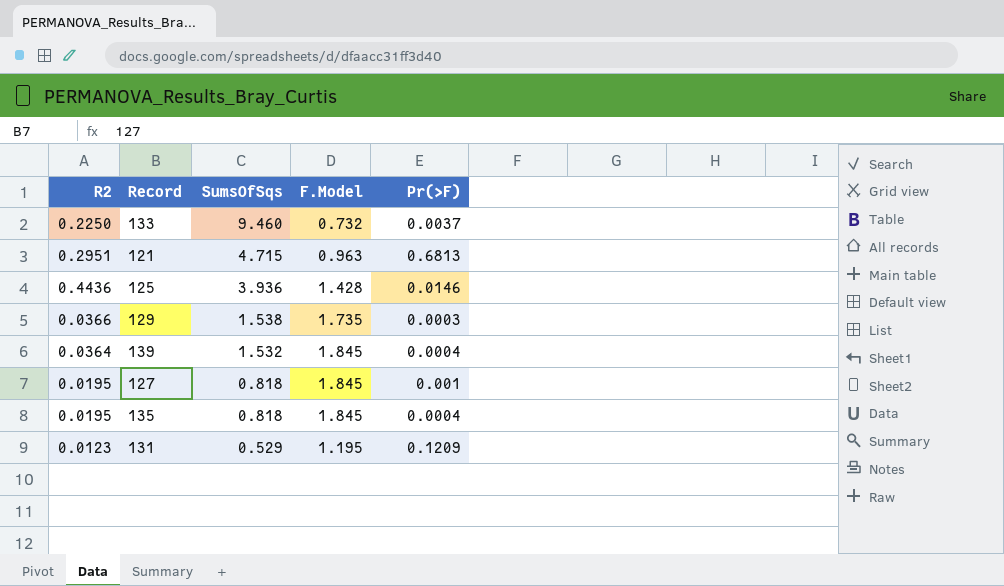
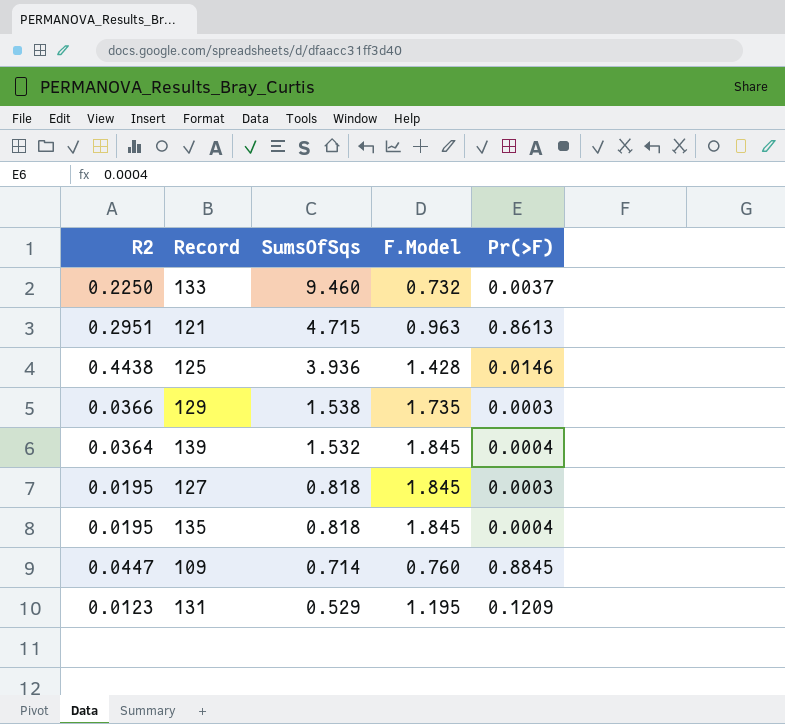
121 | Pr(>F): 0.6813 -> 0.8613
125 | R2: 0.4436 -> 0.4438
127 | Pr(>F): 0.001 -> 0.0003
row 109: none -> 0.0447 | 0.714 | 0.760 | 0.8845

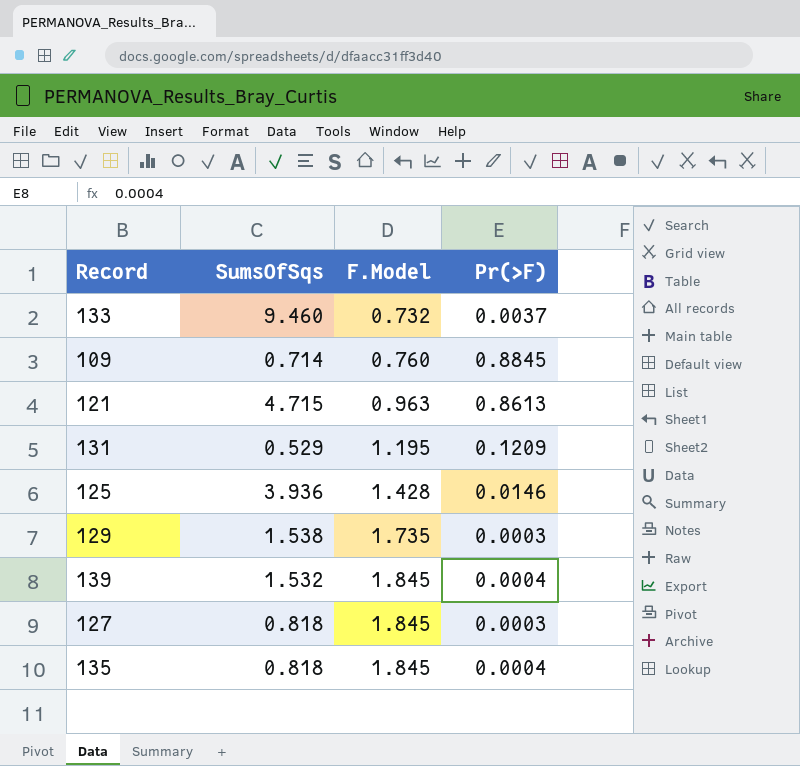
row order: SumsOfSqs descending -> F.Model ascending
column R2 | position: 1 -> none

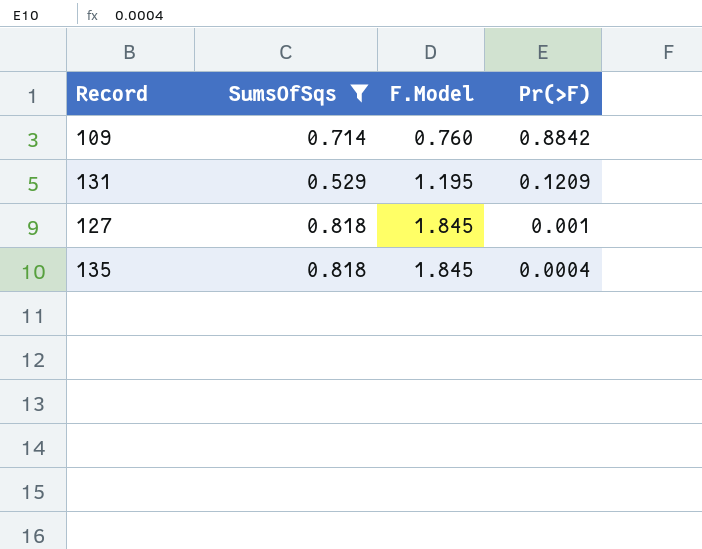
filter: none -> SumsOfSqs <= 0.818
109 | Pr(>F): 0.8845 -> 0.8842
127 | Pr(>F): 0.0003 -> 0.001

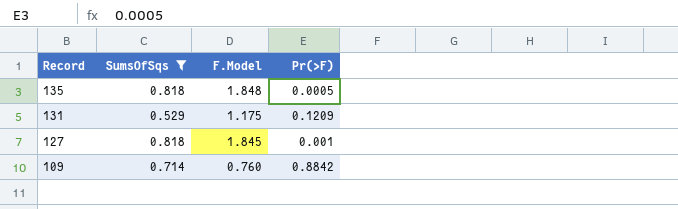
row order: F.Model ascending -> Record descending
135 | F.Model: 1.845 -> 1.848
135 | Pr(>F): 0.0004 -> 0.0005
131 | F.Model: 1.195 -> 1.175

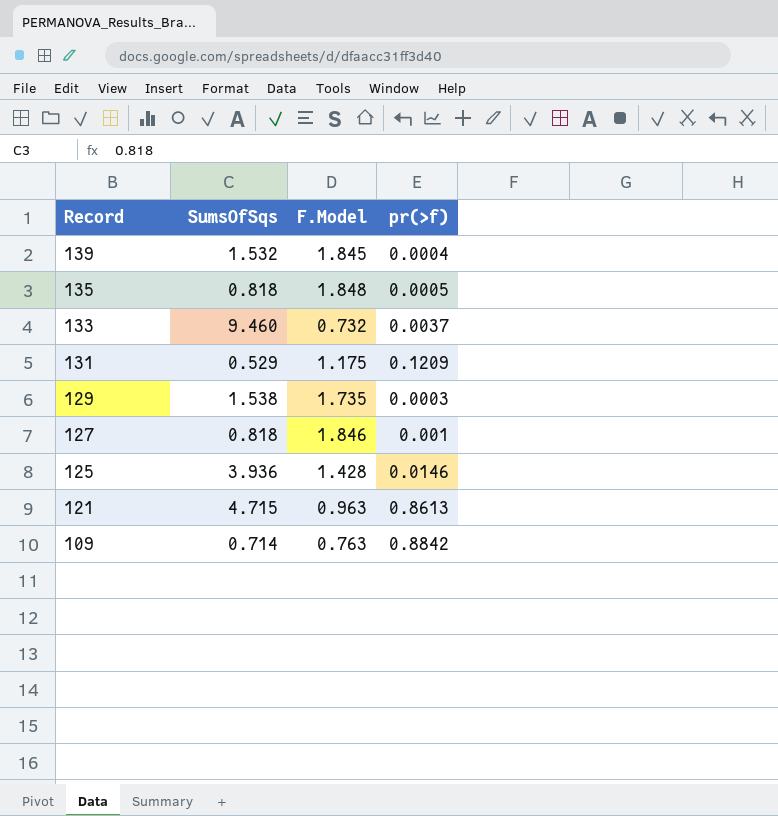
filter: SumsOfSqs <= 0.818 -> none
column name: Pr(>F) -> pr(>f)
127 | F.Model: 1.845 -> 1.846
109 | F.Model: 0.760 -> 0.763

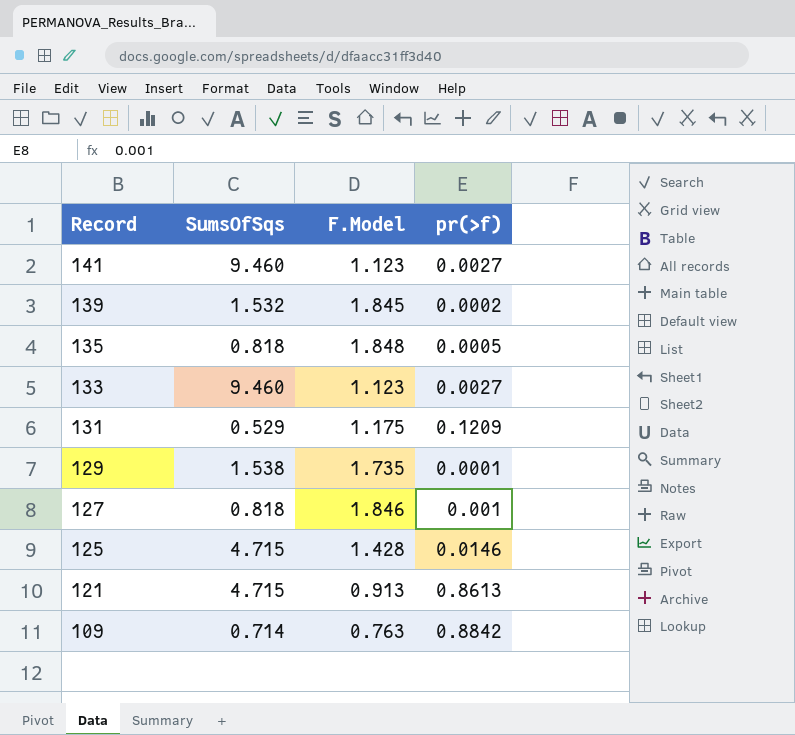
row 141: none -> 9.460 | 1.123 | 0.0027
139 | pr(>f): 0.0004 -> 0.0002
133 | F.Model: 0.732 -> 1.123
133 | pr(>f): 0.0037 -> 0.0027
129 | pr(>f): 0.0003 -> 0.0001
125 | SumsOfSqs: 3.936 -> 4.715
121 | F.Model: 0.963 -> 0.913

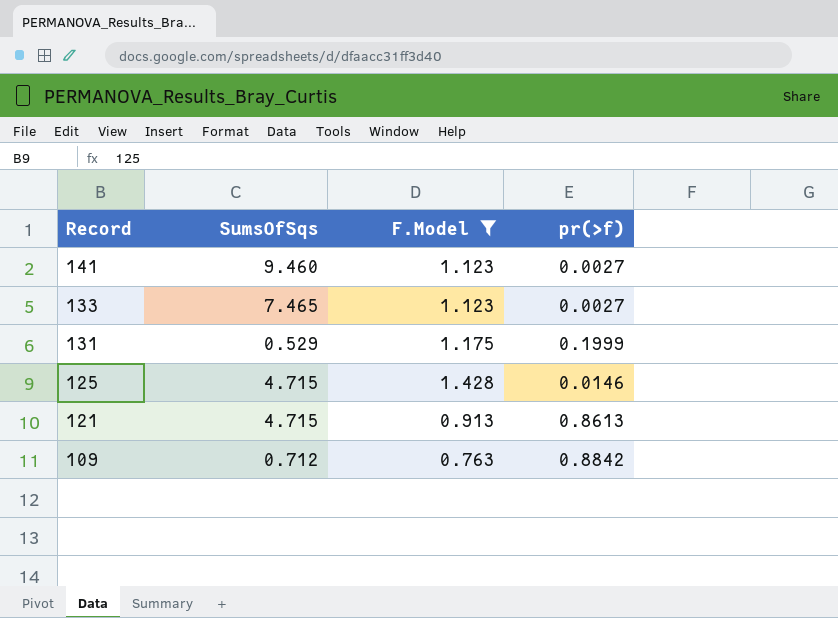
filter: none -> F.Model <= 1.428
133 | SumsOfSqs: 9.460 -> 7.465
131 | pr(>f): 0.1209 -> 0.1999
109 | SumsOfSqs: 0.714 -> 0.712

